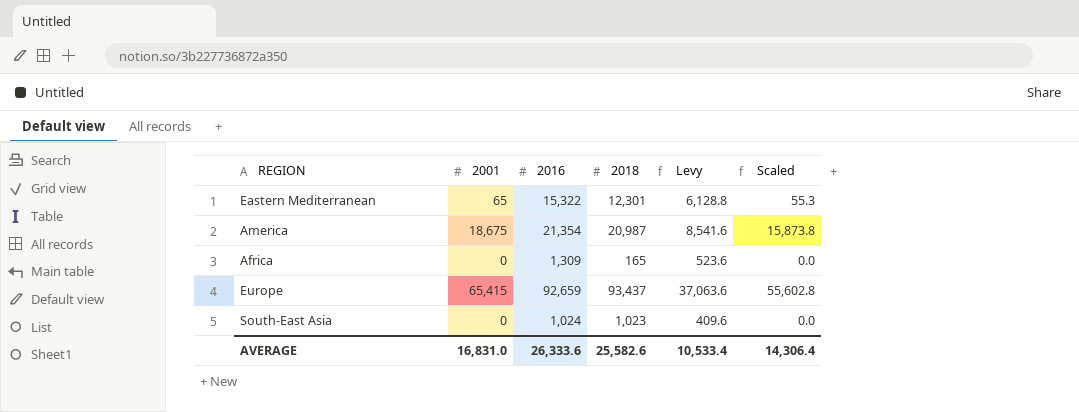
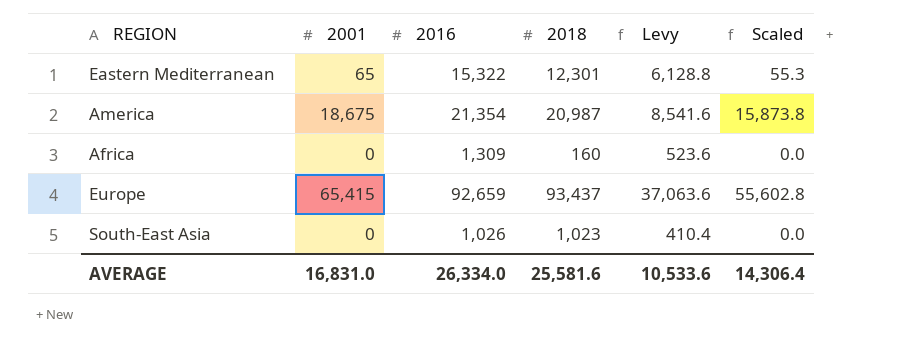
Africa | 2018: 165 -> 160
South-East Asia | 2016: 1,024 -> 1,026
South-East Asia | Levy: 409.6 -> 410.4
AVERAGE | 2016: 26,333.6 -> 26,334.0
AVERAGE | 2018: 25,582.6 -> 25,581.6
AVERAGE | Levy: 10,533.4 -> 10,533.6

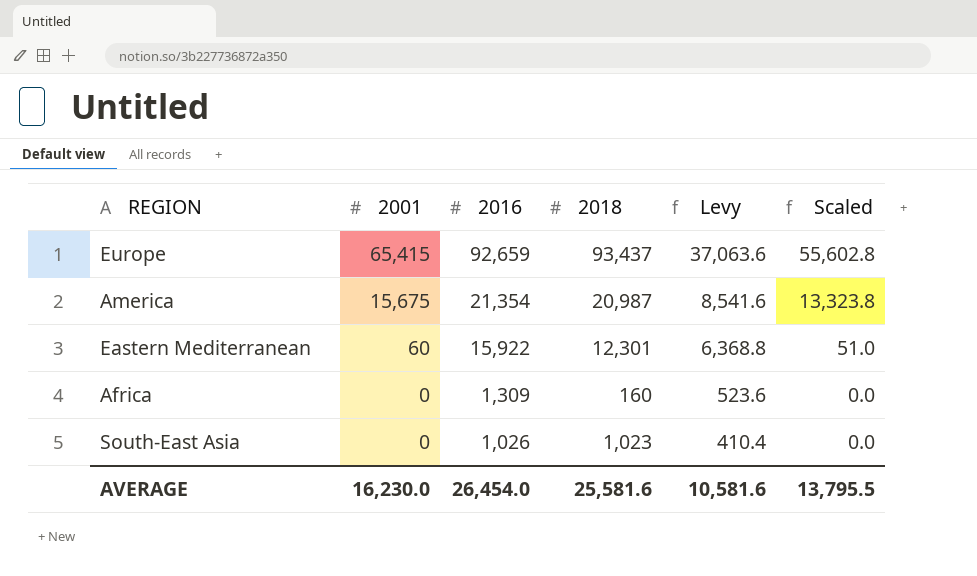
row order: none -> 2001 descending
America | 2001: 18,675 -> 15,675
America | Scaled: 15,873.8 -> 13,323.8
Eastern Mediterranean | 2001: 65 -> 60
Eastern Mediterranean | 2016: 15,322 -> 15,922
Eastern Mediterranean | Levy: 6,128.8 -> 6,368.8
Eastern Mediterranean | Scaled: 55.3 -> 51.0
AVERAGE | 2001: 16,831.0 -> 16,230.0
AVERAGE | 2016: 26,334.0 -> 26,454.0
AVERAGE | Levy: 10,533.6 -> 10,581.6
AVERAGE | Scaled: 14,306.4 -> 13,795.5

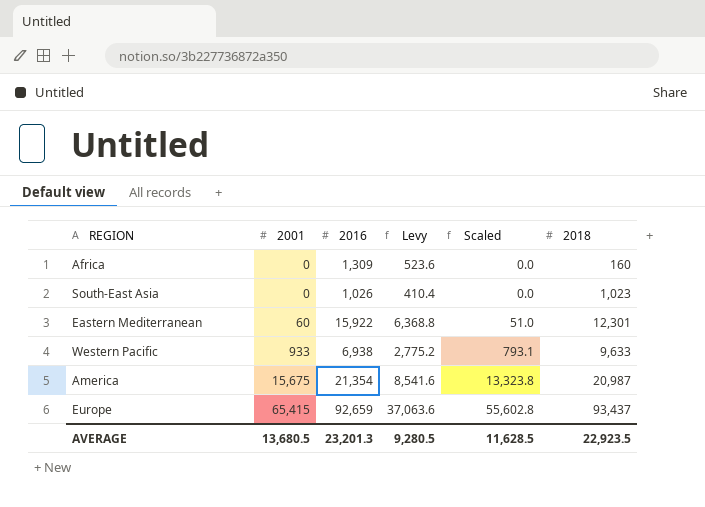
row order: 2001 descending -> 2001 ascending
column 2018 | position: 4 -> 6
row Western Pacific: none -> 933 | 6,938 | 2,775.2 | 793.1 | 9,633
AVERAGE | 2001: 16,230.0 -> 13,680.5
AVERAGE | 2016: 26,454.0 -> 23,201.3
AVERAGE | Levy: 10,581.6 -> 9,280.5
AVERAGE | Scaled: 13,795.5 -> 11,628.5
AVERAGE | 2018: 25,581.6 -> 22,923.5

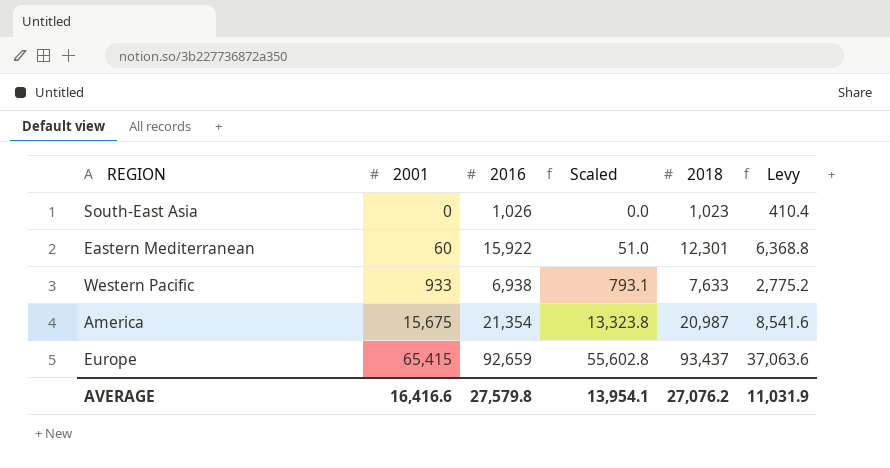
column Levy | position: 4 -> 6
row Africa: 0 | 1,309 | 523.6 | 0.0 | 160 -> none
Western Pacific | 2018: 9,633 -> 7,633
AVERAGE | 2001: 13,680.5 -> 16,416.6
AVERAGE | 2016: 23,201.3 -> 27,579.8
AVERAGE | Scaled: 11,628.5 -> 13,954.1
AVERAGE | 2018: 22,923.5 -> 27,076.2
AVERAGE | Levy: 9,280.5 -> 11,031.9

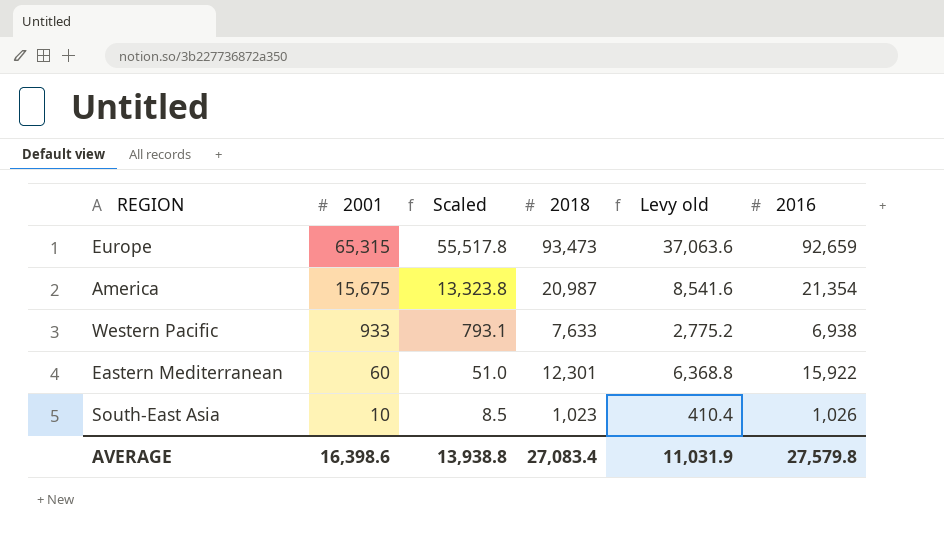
row order: 2001 ascending -> 2001 descending
column name: Levy -> Levy old
column 2016 | position: 3 -> 6
Europe | 2001: 65,415 -> 65,315
Europe | Scaled: 55,602.8 -> 55,517.8
Europe | 2018: 93,437 -> 93,473
South-East Asia | 2001: 0 -> 10
South-East Asia | Scaled: 0.0 -> 8.5
AVERAGE | 2001: 16,416.6 -> 16,398.6
AVERAGE | Scaled: 13,954.1 -> 13,938.8
AVERAGE | 2018: 27,076.2 -> 27,083.4

